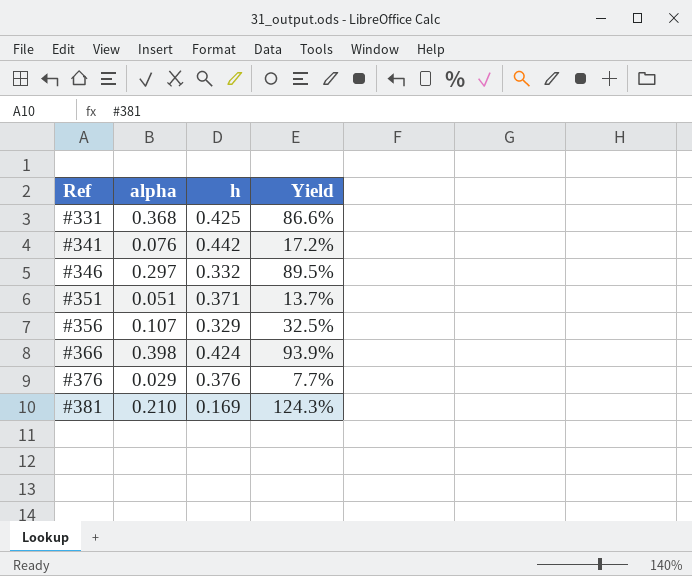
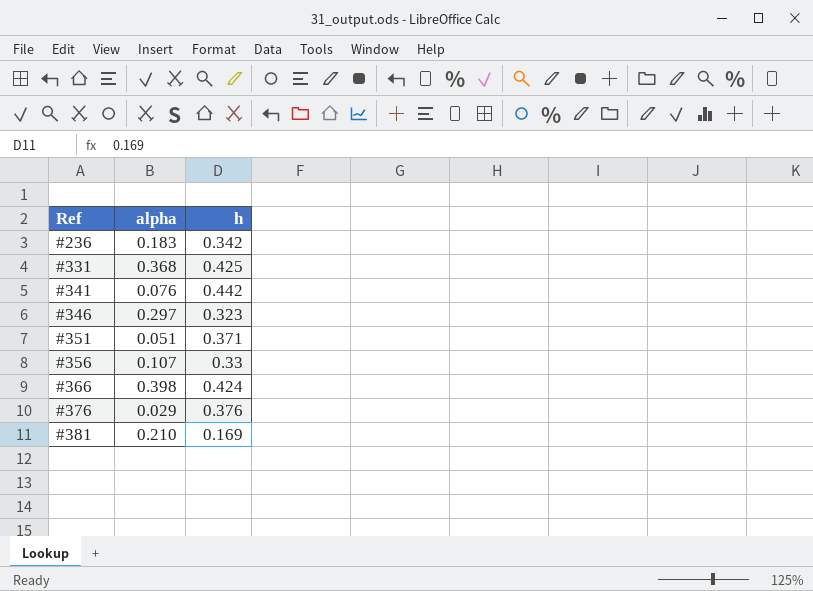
column Yield | formula: [alpha] / [h] -> none
row #236: none -> 0.183 | 0.342
#346 | h: 0.332 -> 0.323
#356 | h: 0.329 -> 0.33

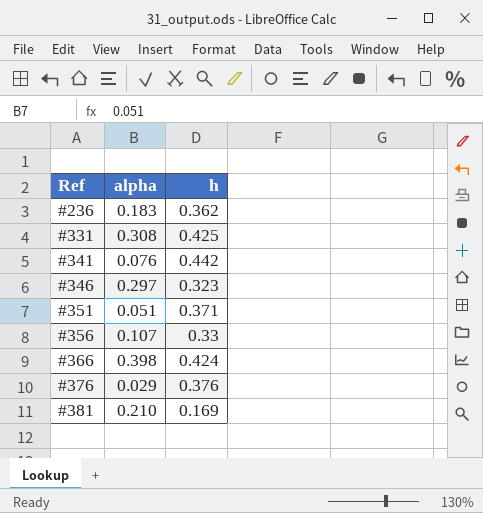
#236 | h: 0.342 -> 0.362
#331 | alpha: 0.368 -> 0.308

